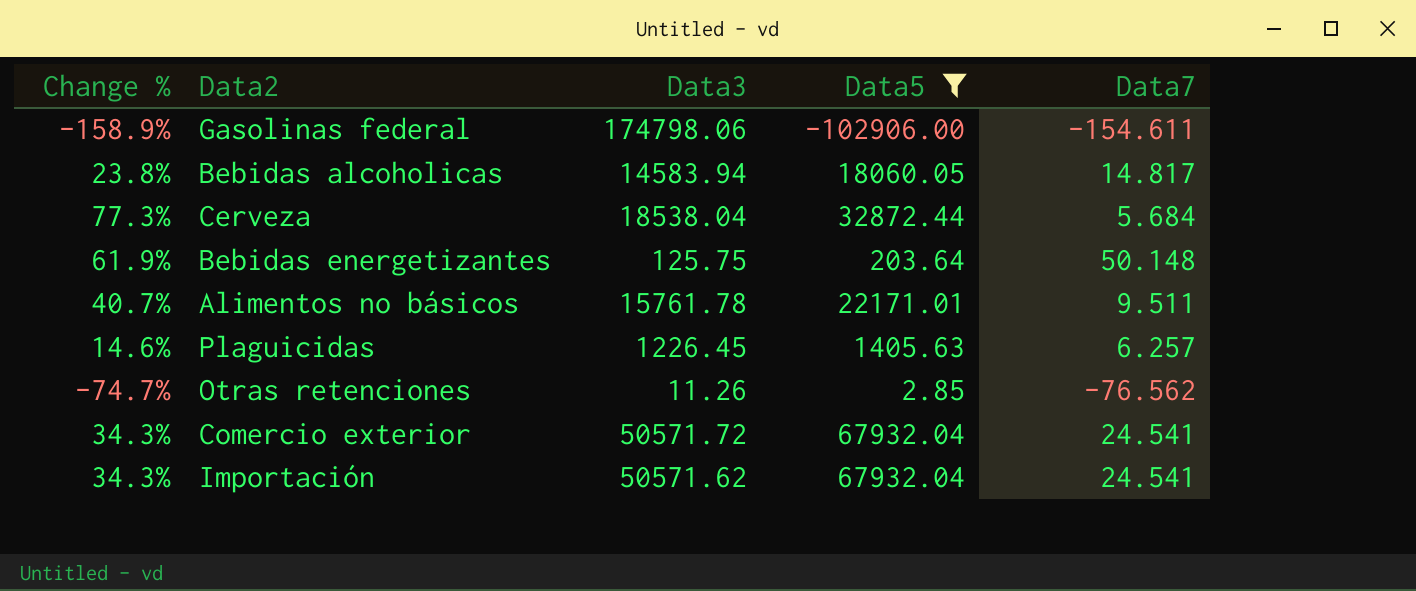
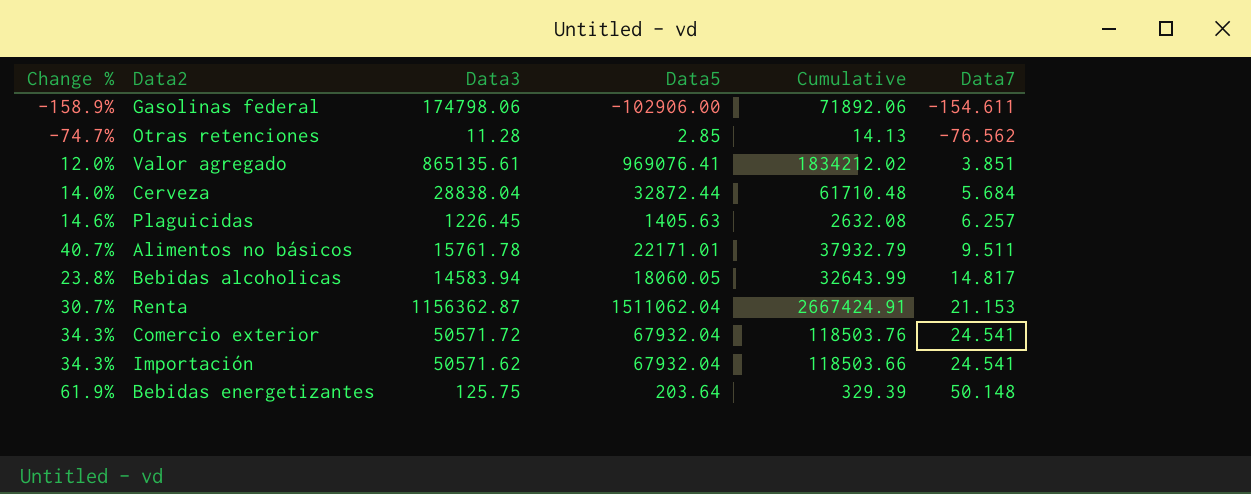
filter: Data5 <= 67932.04 -> none
row order: none -> Data7 ascending
column Cumulative | formula: none -> [Data3] + [Data5]
Otras retenciones | Data3: 11.26 -> 11.28
Cerveza | Change %: 77.3% -> 14.0%
Cerveza | Data3: 18538.04 -> 28838.04

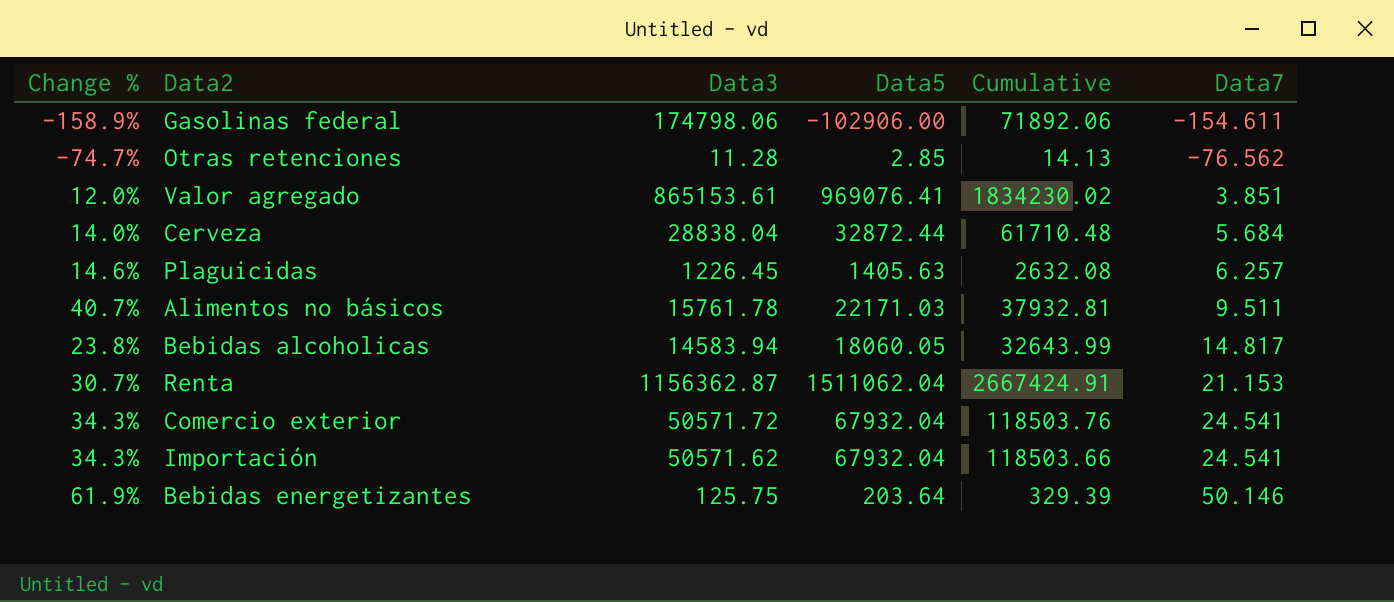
Valor agregado | Data3: 865135.61 -> 865153.61
Valor agregado | Cumulative: 1834212.02 -> 1834230.02
Alimentos no básicos | Data5: 22171.01 -> 22171.03
Alimentos no básicos | Cumulative: 37932.79 -> 37932.81
Bebidas energetizantes | Data7: 50.148 -> 50.146

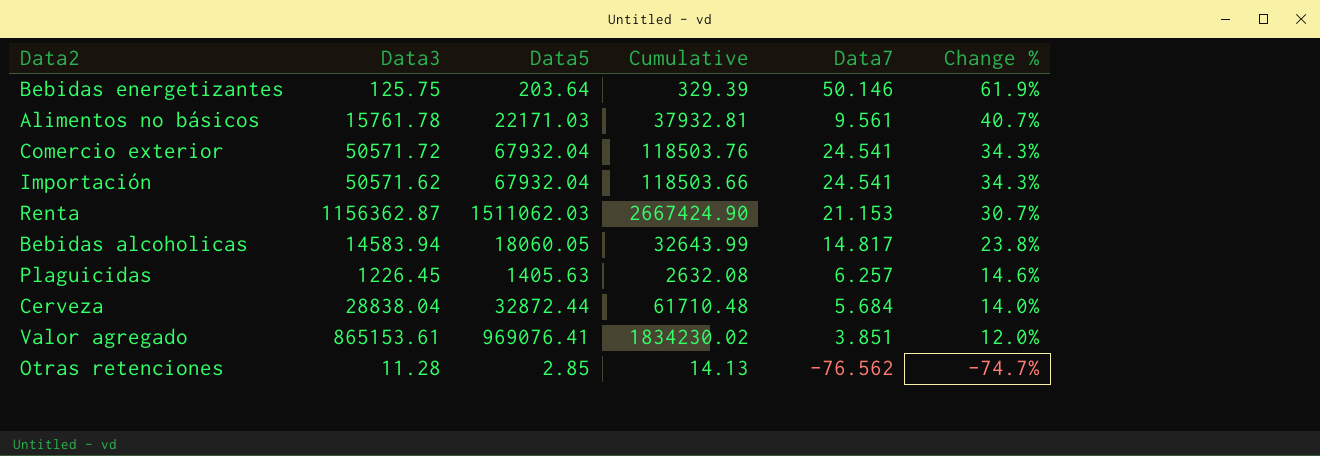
row order: Data7 ascending -> Change % descending
column Change % | position: 1 -> 6
row Gasolinas federal: -158.9% | 174798.06 | -102906.00 | 71892.06 | -154.611 -> none
Alimentos no básicos | Data7: 9.511 -> 9.561
Renta | Data5: 1511062.04 -> 1511062.03
Renta | Cumulative: 2667424.91 -> 2667424.90

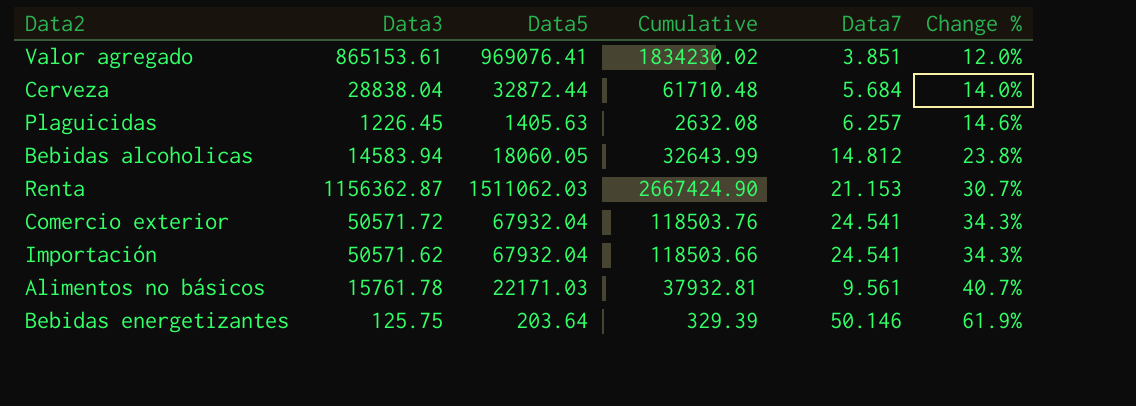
row order: Change % descending -> Change % ascending
row Otras retenciones: 11.28 | 2.85 | 14.13 | -76.562 | -74.7% -> none
Bebidas alcoholicas | Data7: 14.817 -> 14.812

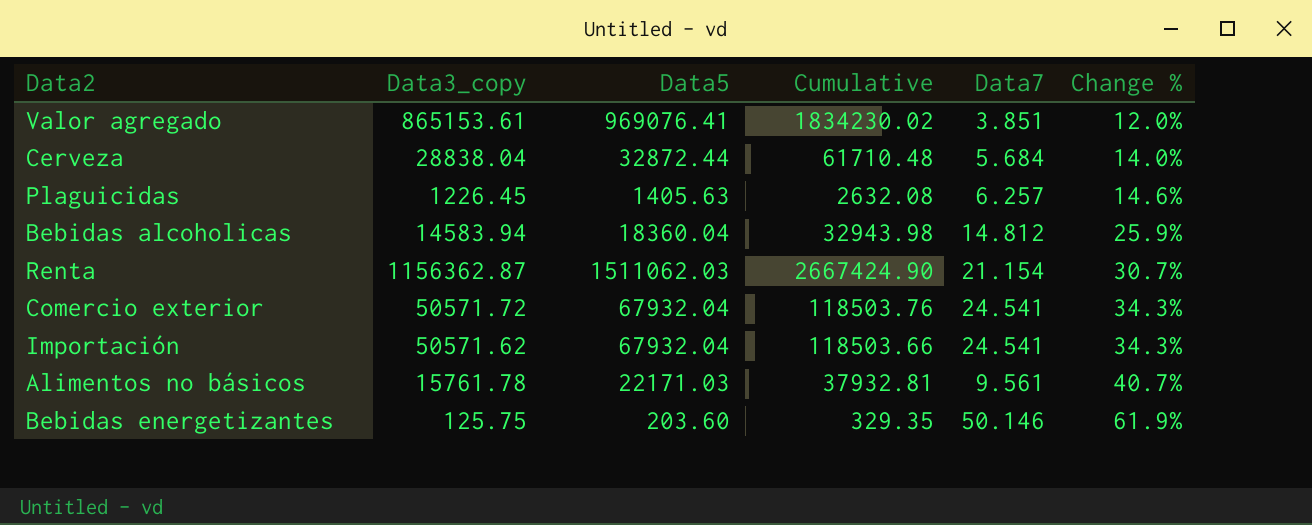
column name: Data3 -> Data3_copy
Bebidas alcoholicas | Data5: 18060.05 -> 18360.04
Bebidas alcoholicas | Cumulative: 32643.99 -> 32943.98
Bebidas alcoholicas | Change %: 23.8% -> 25.9%
Renta | Data7: 21.153 -> 21.154
Bebidas energetizantes | Data5: 203.64 -> 203.60
Bebidas energetizantes | Cumulative: 329.39 -> 329.35

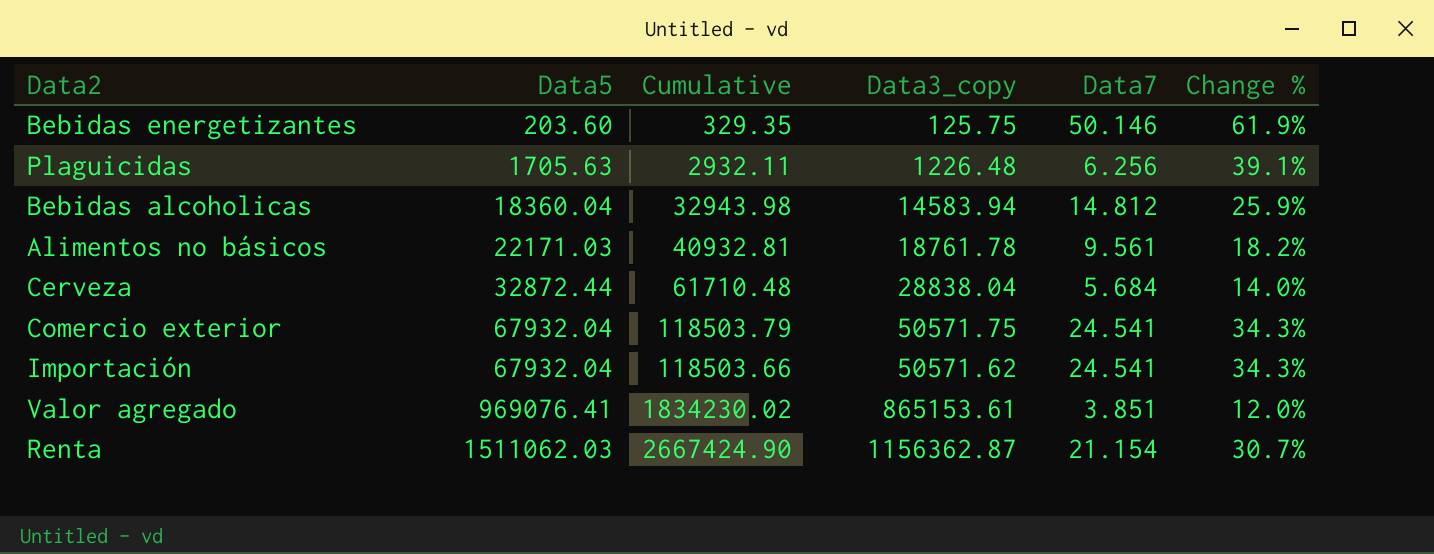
row order: Change % ascending -> Data5 ascending
column Data3_copy | position: 2 -> 4
Plaguicidas | Data5: 1405.63 -> 1705.63
Plaguicidas | Cumulative: 2632.08 -> 2932.11
Plaguicidas | Data3_copy: 1226.45 -> 1226.48
Plaguicidas | Data7: 6.257 -> 6.256
Plaguicidas | Change %: 14.6% -> 39.1%
Alimentos no básicos | Cumulative: 37932.81 -> 40932.81
Alimentos no básicos | Data3_copy: 15761.78 -> 18761.78
Alimentos no básicos | Change %: 40.7% -> 18.2%
Comercio exterior | Cumulative: 118503.76 -> 118503.79
Comercio exterior | Data3_copy: 50571.72 -> 50571.75

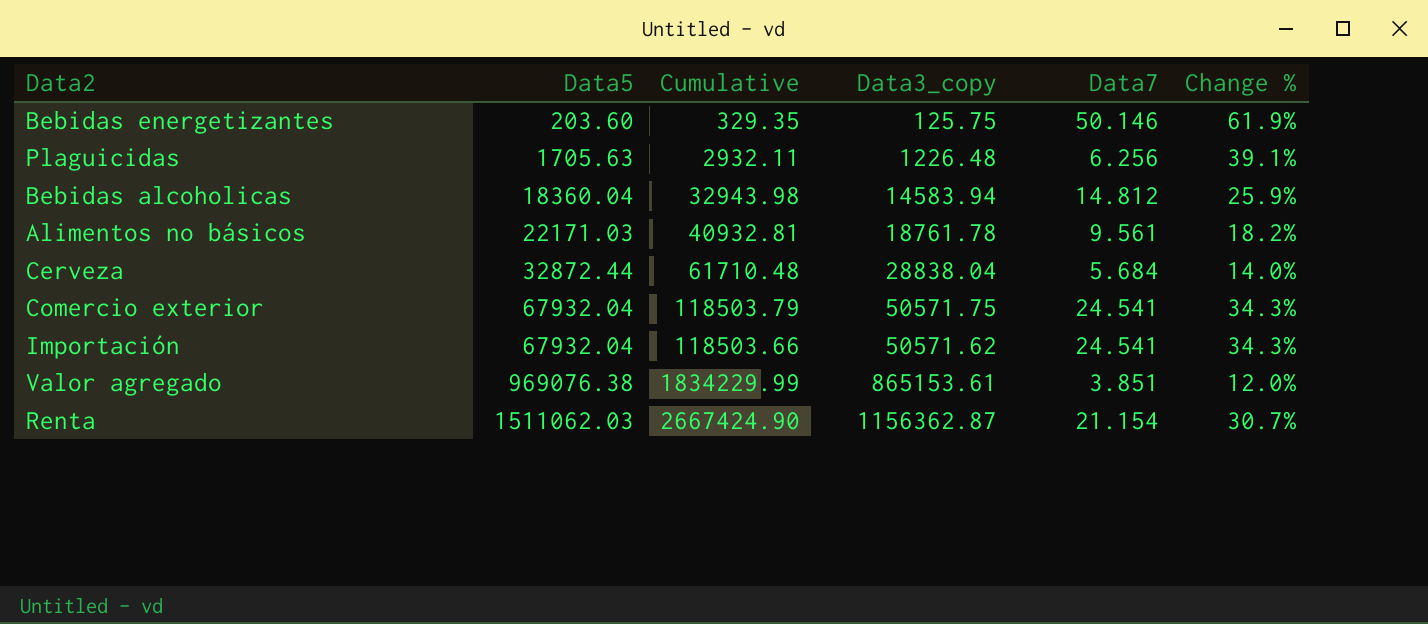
Valor agregado | Data5: 969076.41 -> 969076.38
Valor agregado | Cumulative: 1834230.02 -> 1834229.99

